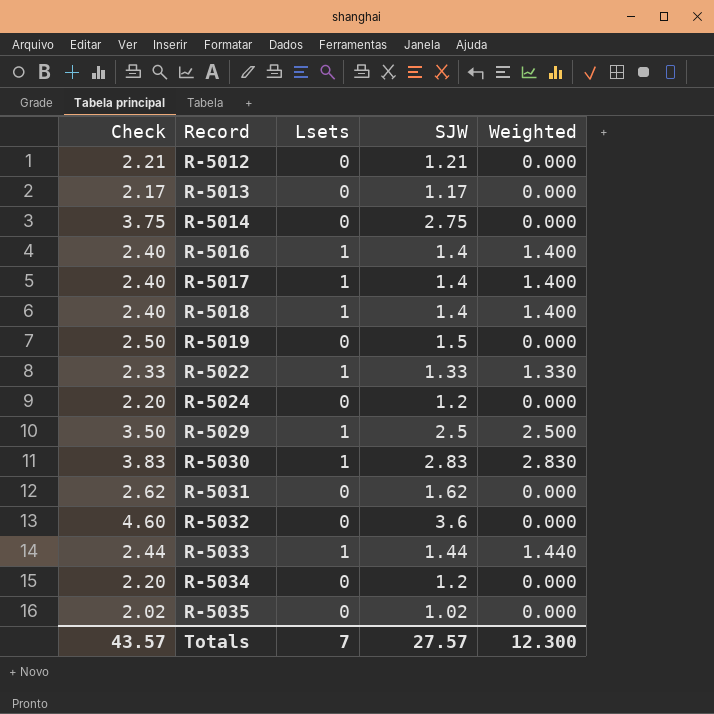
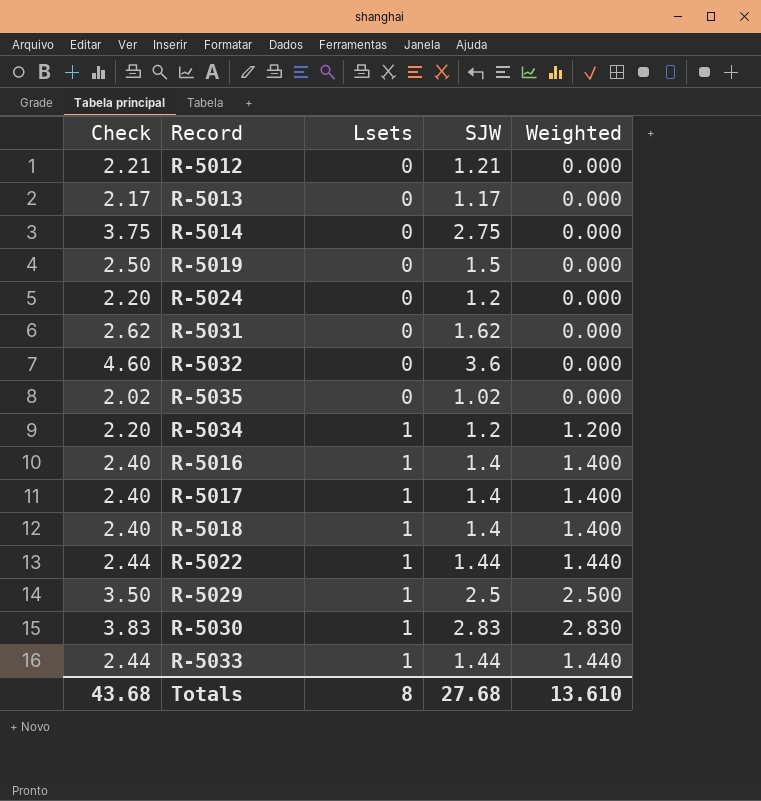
row order: Record ascending -> Lsets ascending
R-5034 | Lsets: 0 -> 1
R-5034 | Weighted: 0.000 -> 1.200
R-5022 | Check: 2.33 -> 2.44
R-5022 | SJW: 1.33 -> 1.44
R-5022 | Weighted: 1.330 -> 1.440
Totals | Check: 43.57 -> 43.68
Totals | Lsets: 7 -> 8
Totals | SJW: 27.57 -> 27.68
Totals | Weighted: 12.300 -> 13.610

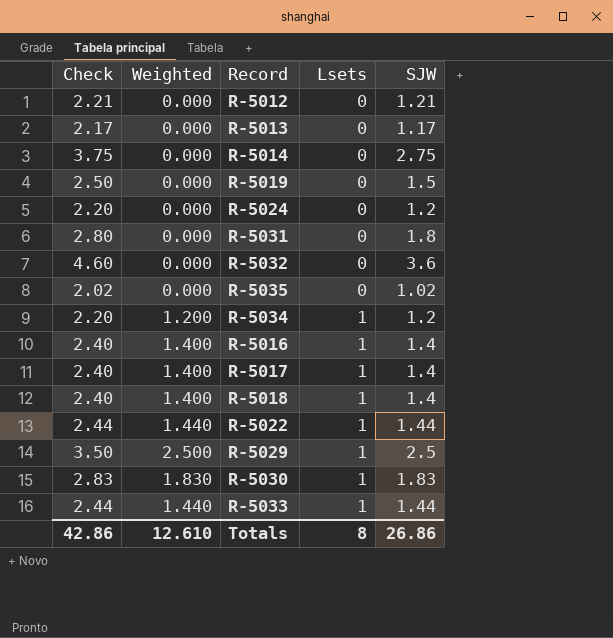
column Weighted | position: 5 -> 2
R-5031 | Check: 2.62 -> 2.80
R-5031 | SJW: 1.62 -> 1.8
R-5030 | Check: 3.83 -> 2.83
R-5030 | Weighted: 2.830 -> 1.830
R-5030 | SJW: 2.83 -> 1.83
Totals | Check: 43.68 -> 42.86
Totals | Weighted: 13.610 -> 12.610
Totals | SJW: 27.68 -> 26.86

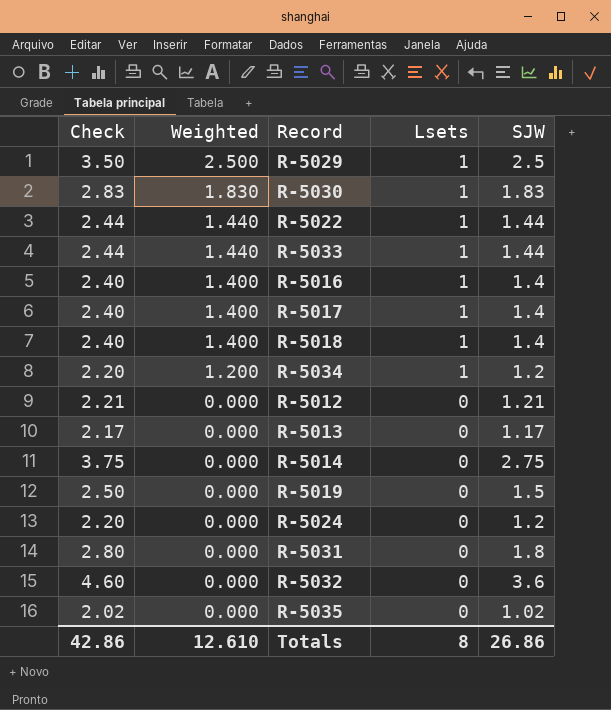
row order: Lsets ascending -> Weighted descending

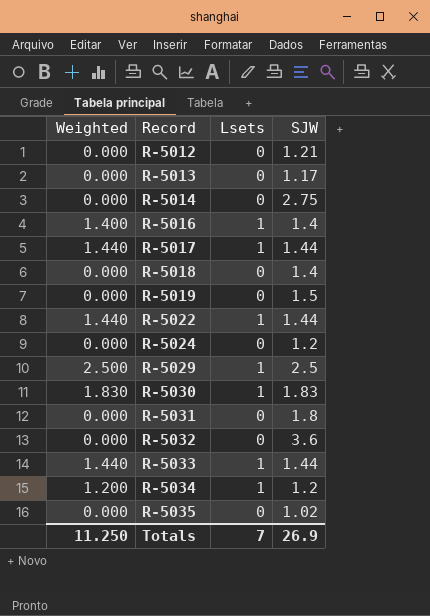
row order: Weighted descending -> Record ascending
column Check | formula: [SJW] + 1 -> none
R-5017 | Weighted: 1.400 -> 1.440
R-5017 | SJW: 1.4 -> 1.44
R-5018 | Weighted: 1.400 -> 0.000
R-5018 | Lsets: 1 -> 0
Totals | Weighted: 12.610 -> 11.250
Totals | Lsets: 8 -> 7
Totals | SJW: 26.86 -> 26.9

